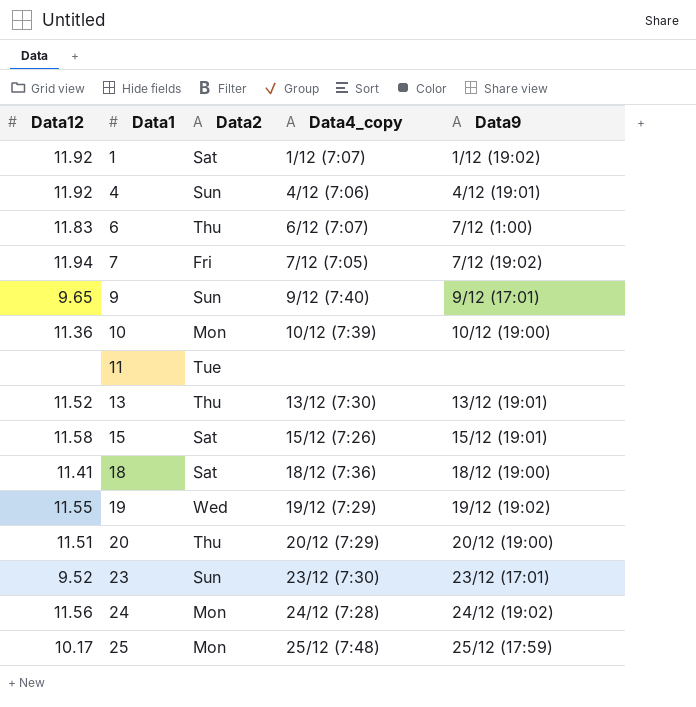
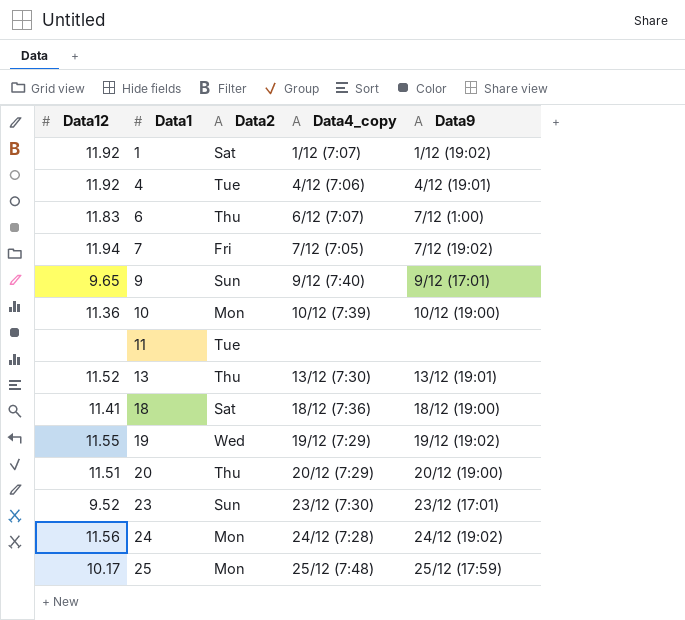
row 15: 11.58 | Sat | 15/12 (7:26) | 15/12 (19:01) -> none
4 | Data2: Sun -> Tue

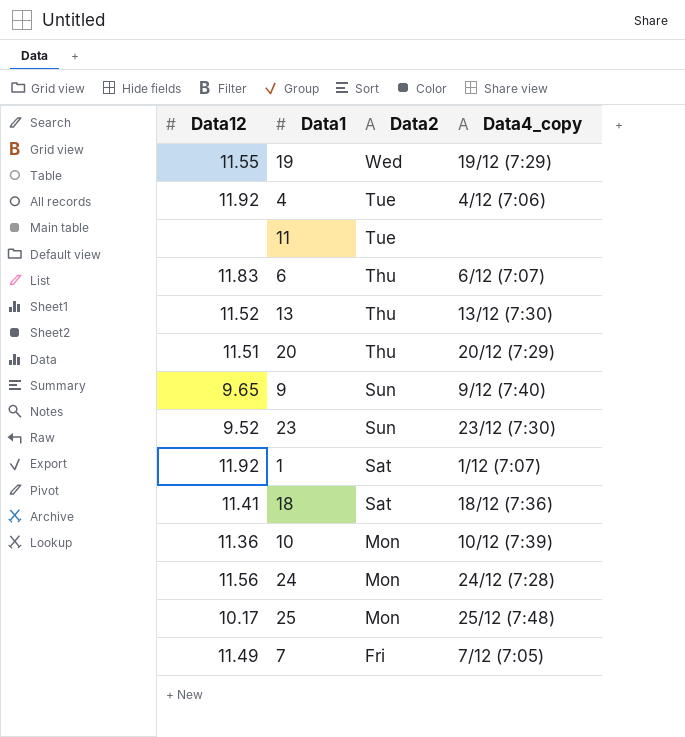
row order: Data1 ascending -> Data2 descending
column Data9 | position: 5 -> none
7 | Data12: 11.94 -> 11.49

